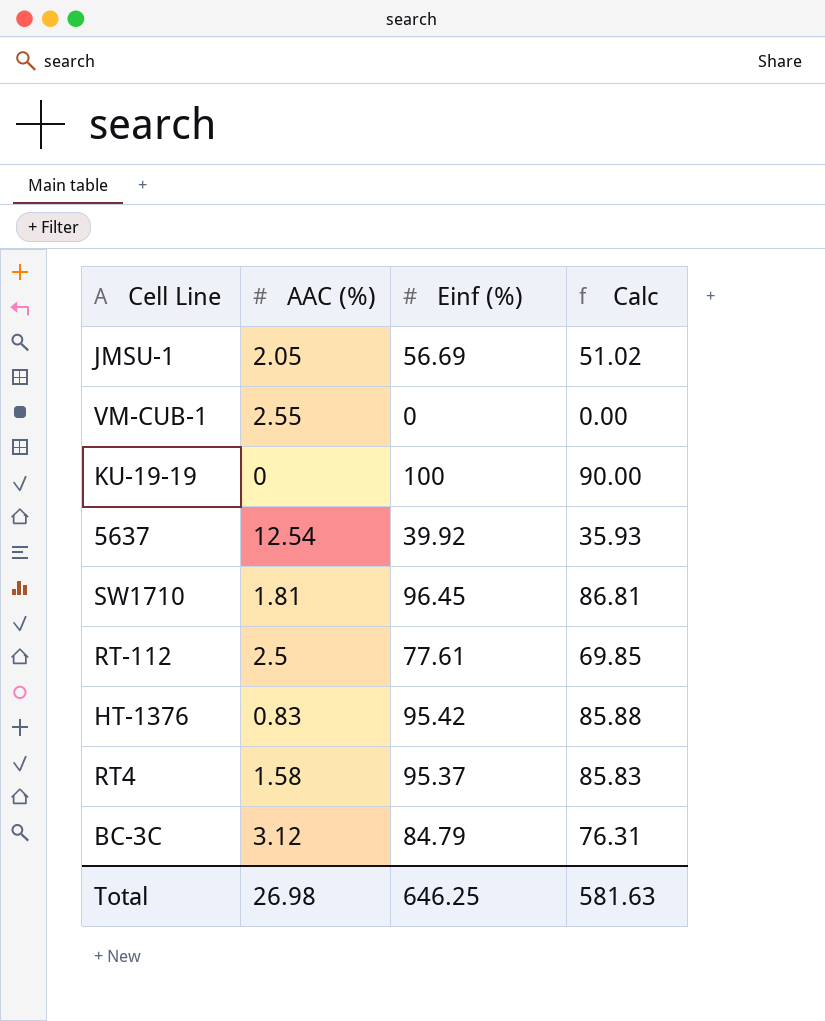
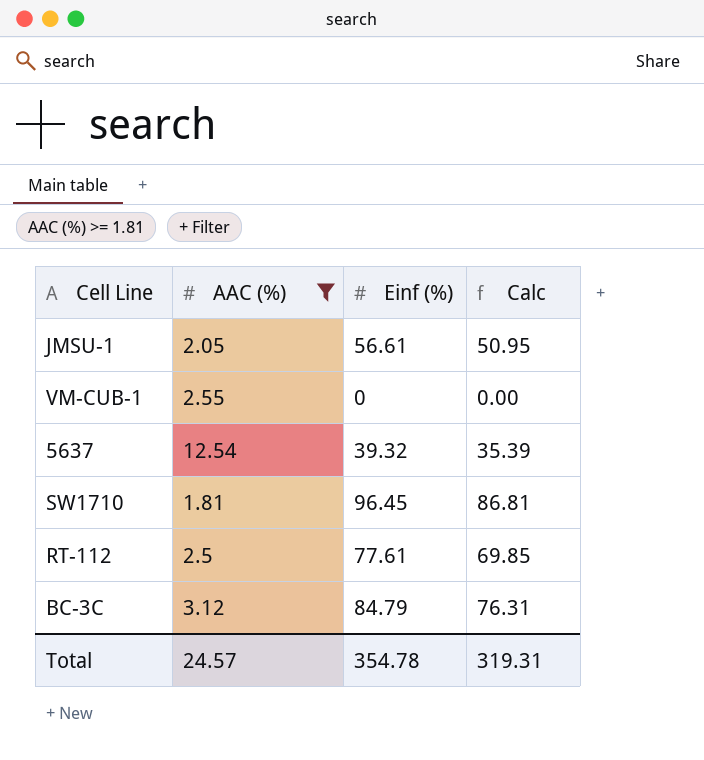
filter: none -> AAC (%) >= 1.81
JMSU-1 | Einf (%): 56.69 -> 56.61
JMSU-1 | Calc: 51.02 -> 50.95
5637 | Einf (%): 39.92 -> 39.32
5637 | Calc: 35.93 -> 35.39
Total | AAC (%): 26.98 -> 24.57
Total | Einf (%): 646.25 -> 354.78
Total | Calc: 581.63 -> 319.31

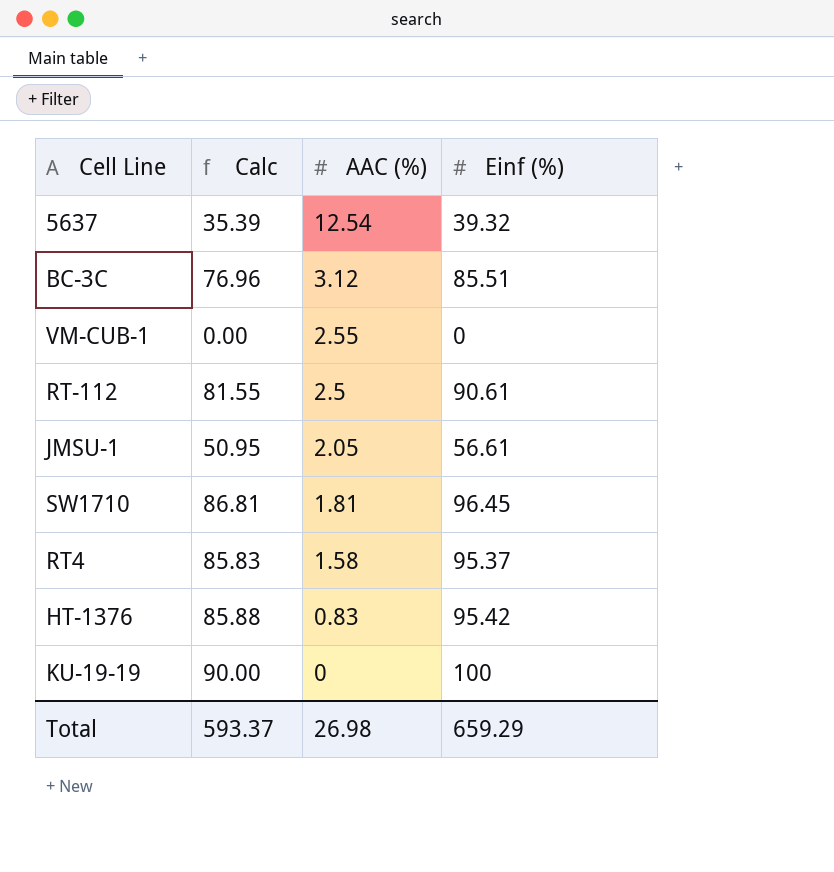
filter: AAC (%) >= 1.81 -> none
row order: none -> AAC (%) descending
column Calc | position: 4 -> 2
BC-3C | Calc: 76.31 -> 76.96
BC-3C | Einf (%): 84.79 -> 85.51
RT-112 | Calc: 69.85 -> 81.55
RT-112 | Einf (%): 77.61 -> 90.61
Total | Calc: 319.31 -> 593.37
Total | AAC (%): 24.57 -> 26.98
Total | Einf (%): 354.78 -> 659.29

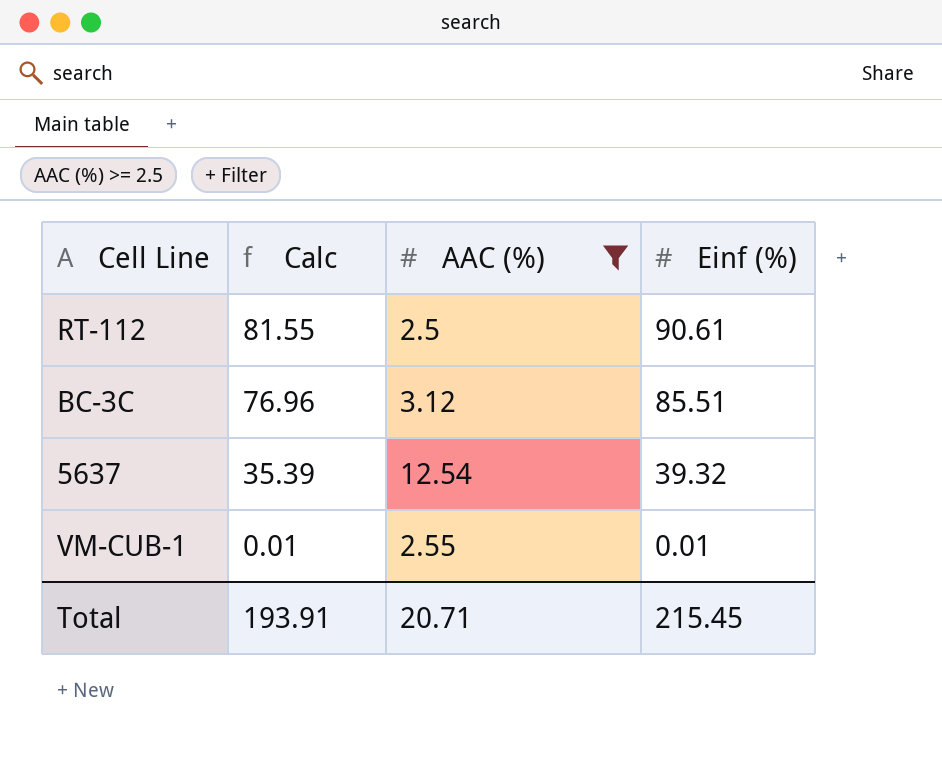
filter: none -> AAC (%) >= 2.5
row order: AAC (%) descending -> Calc descending
VM-CUB-1 | Calc: 0.00 -> 0.01
VM-CUB-1 | Einf (%): 0 -> 0.01
Total | Calc: 593.37 -> 193.91
Total | AAC (%): 26.98 -> 20.71
Total | Einf (%): 659.29 -> 215.45

